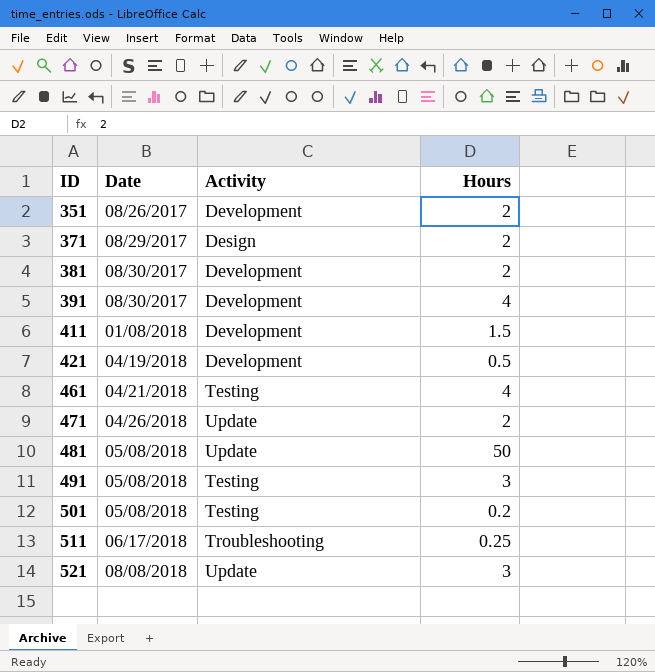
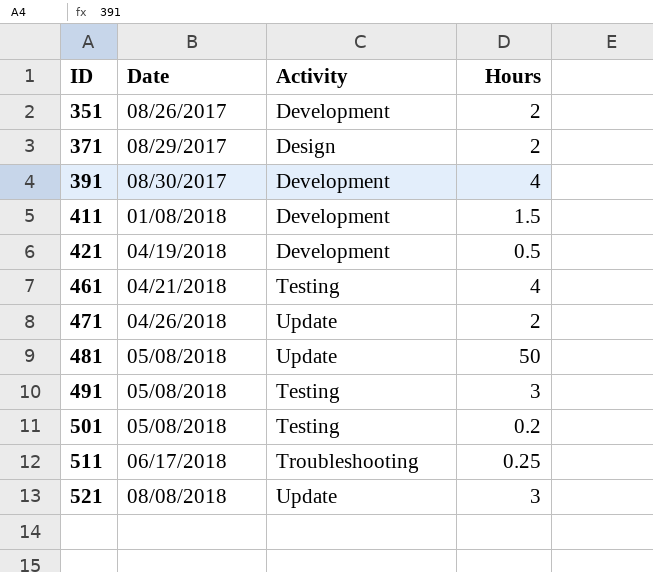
row 381: 08/30/2017 | Development | 2 -> none

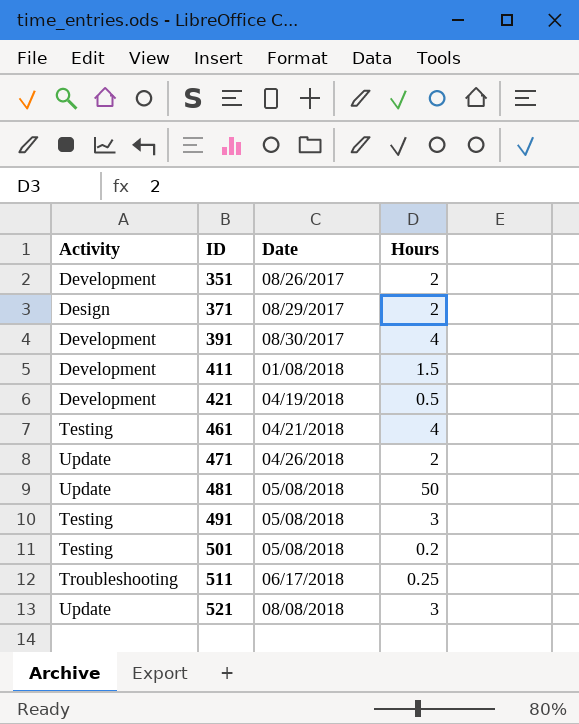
column Activity | position: 3 -> 1

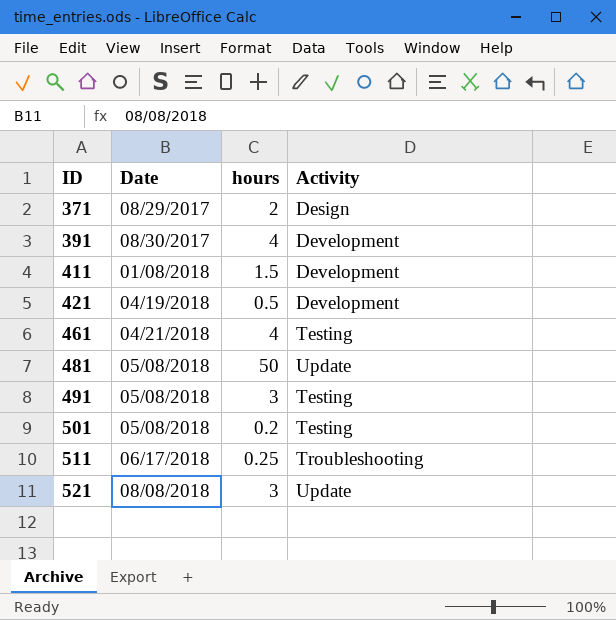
column name: Hours -> hours
column Activity | position: 1 -> 4
row 351: Development | 08/26/2017 | 2 -> none
row 471: Update | 04/26/2018 | 2 -> none

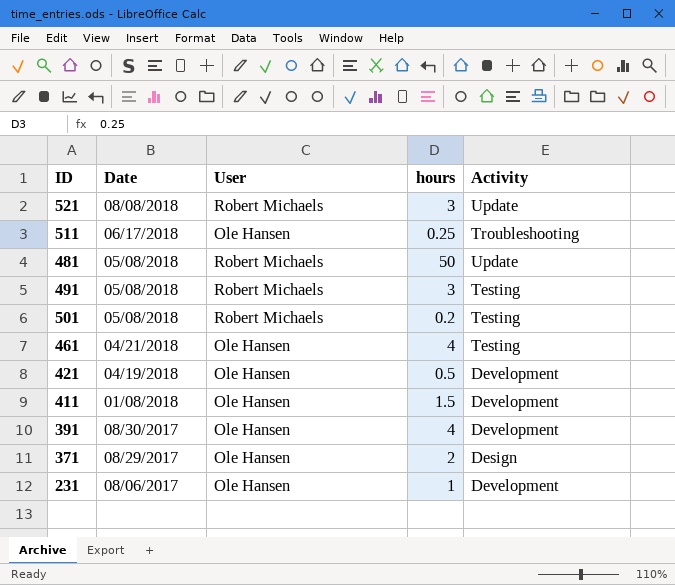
row order: ID ascending -> Date descending
column User | position: none -> 3
row 231: none -> 08/06/2017 | Ole Hansen | 1 | Development

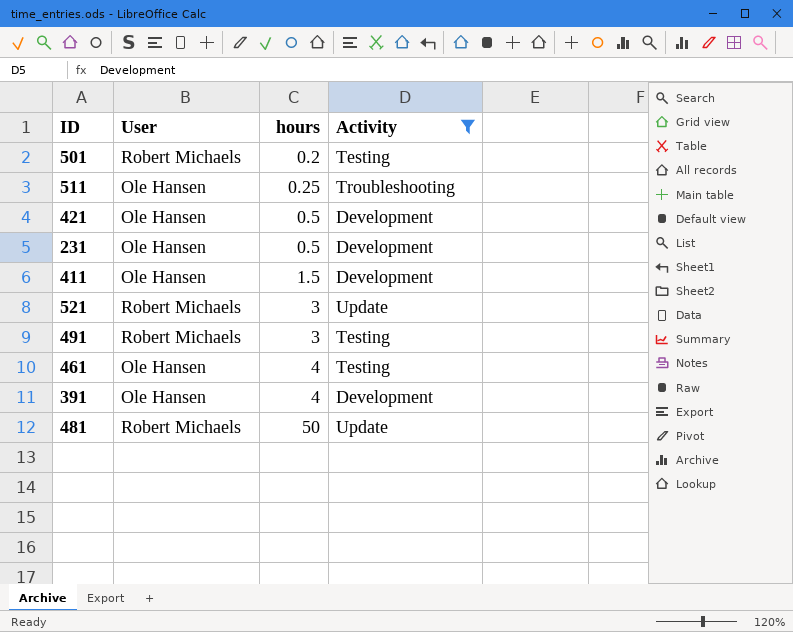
filter: none -> Activity != Design
row order: Date descending -> hours ascending
column Date | position: 2 -> none
231 | hours: 1 -> 0.5

